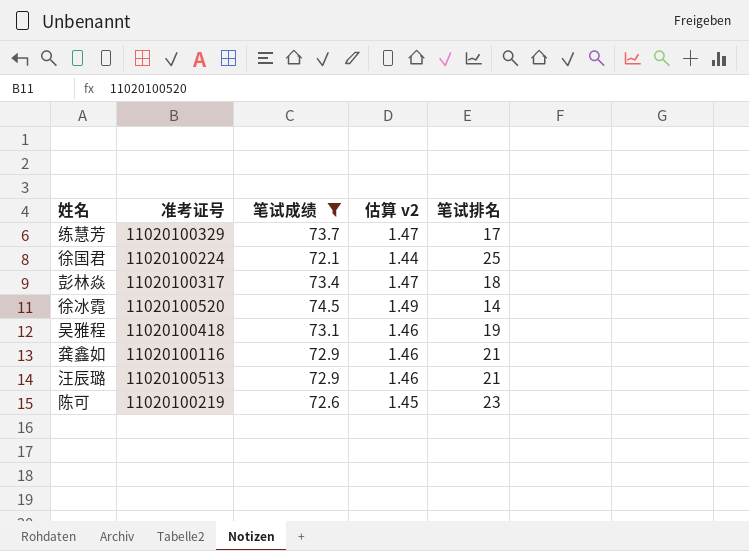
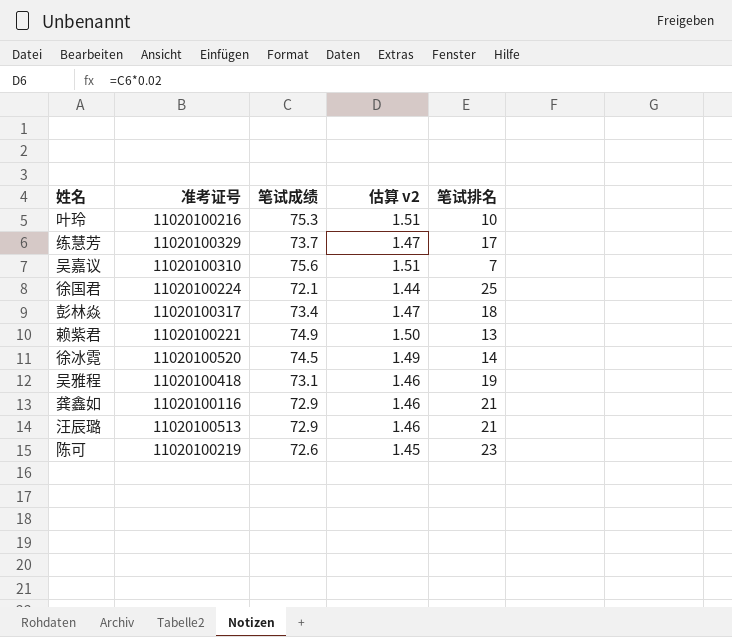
filter: 笔试成绩 <= 74.5 -> none

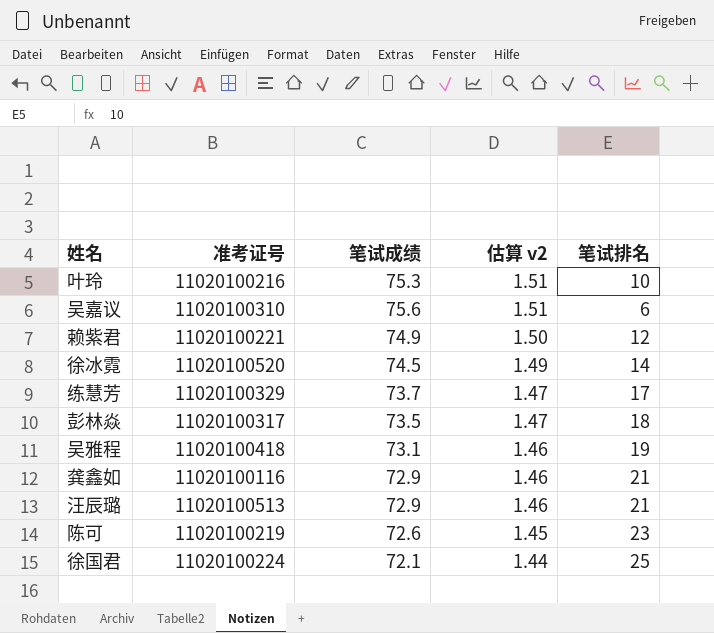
row order: none -> 估算 v2 descending
吴嘉议 | 笔试排名: 7 -> 6
赖紫君 | 笔试排名: 13 -> 12
彭林焱 | 笔试成绩: 73.4 -> 73.5

